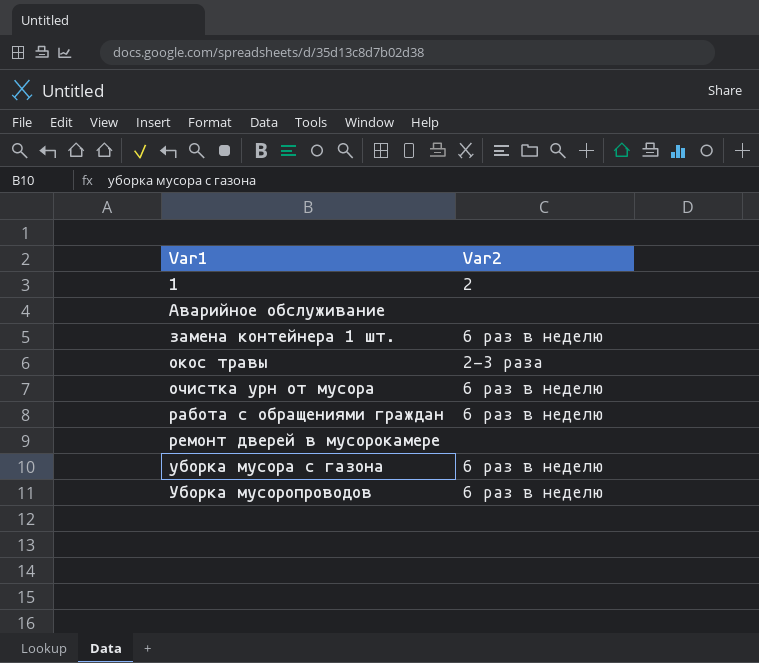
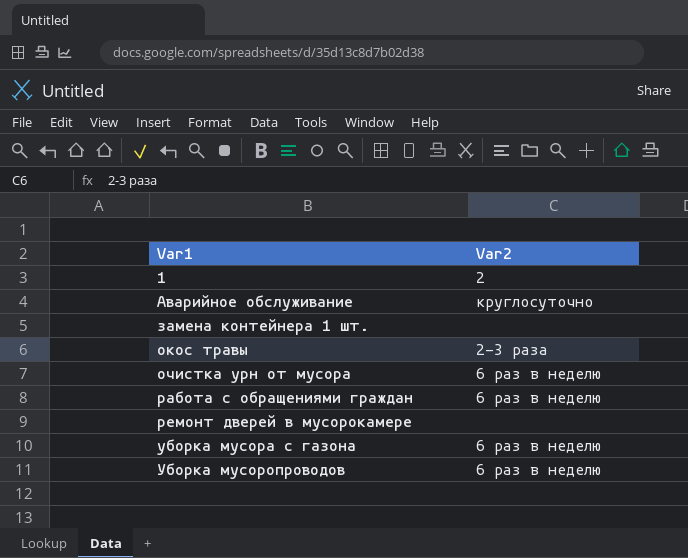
Аварийное обслуживание | Var2: none -> круглосуточно
замена контейнера 1 шт. | Var2: 6 раз в неделю -> none

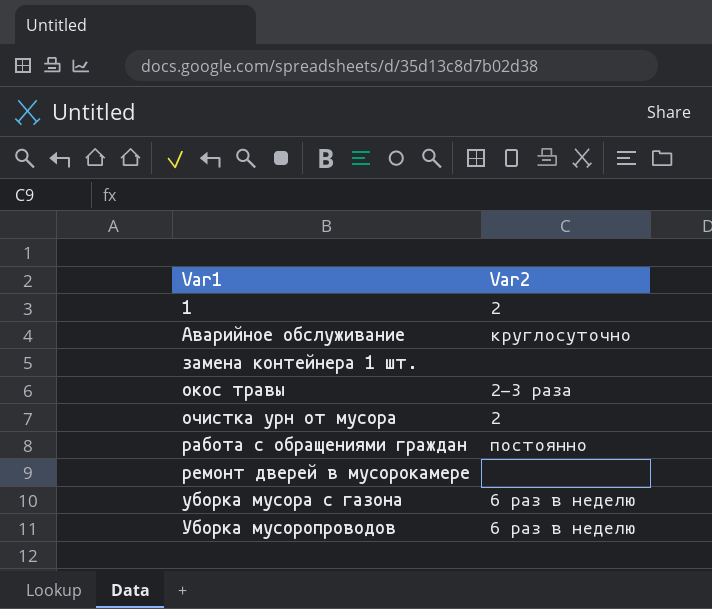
очистка урн от мусора | Var2: 6 раз в неделю -> 2
работа с обращениями граждан | Var2: 6 раз в неделю -> постоянно

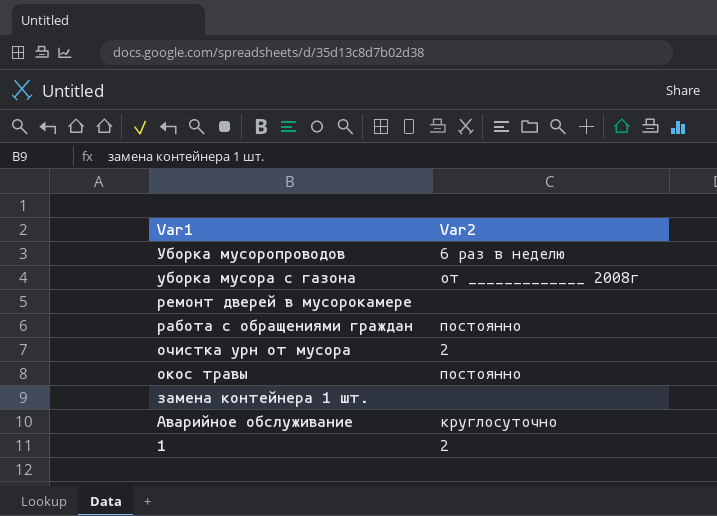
row order: Var1 ascending -> Var1 descending
уборка мусора с газона | Var2: 6 раз в неделю -> от _____________ 2008г
окос травы | Var2: 2-3 раза -> постоянно

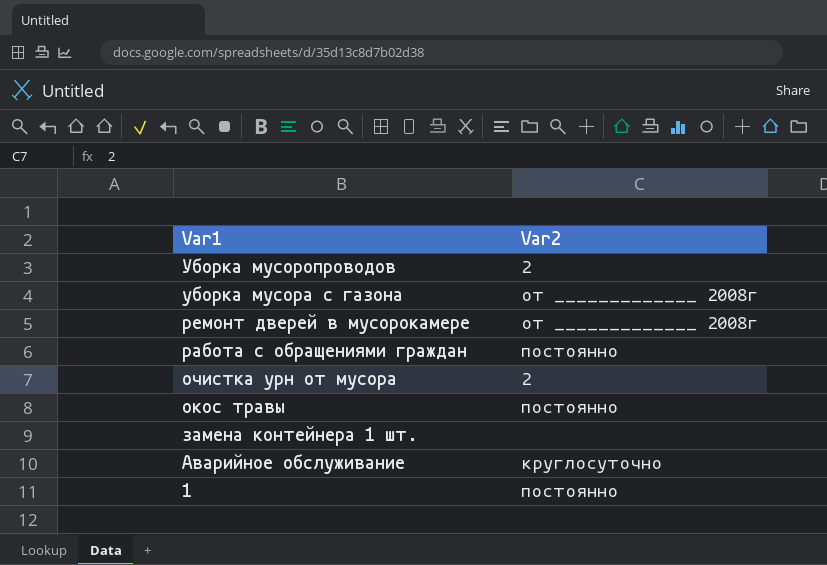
Уборка мусоропроводов | Var2: 6 раз в неделю -> 2
ремонт дверей в мусорокамере | Var2: none -> от _____________ 2008г
1 | Var2: 2 -> постоянно

